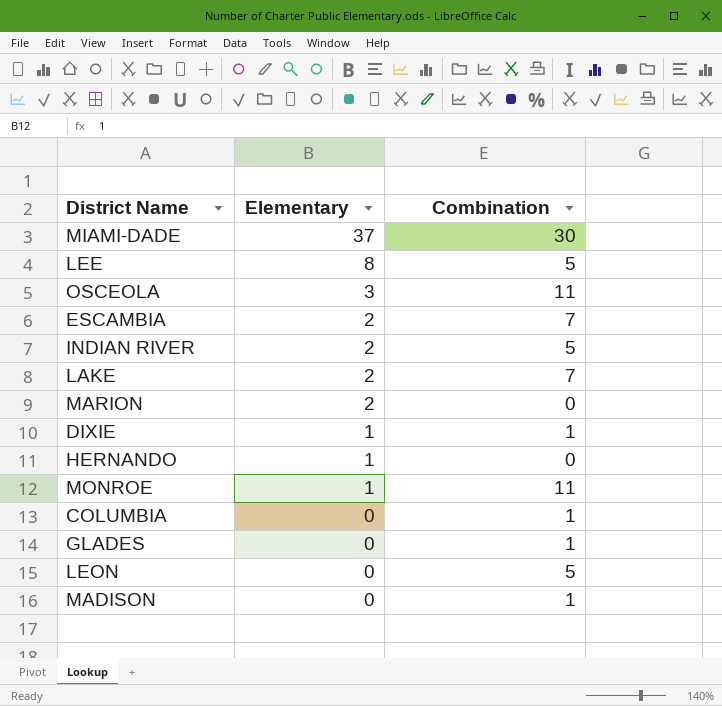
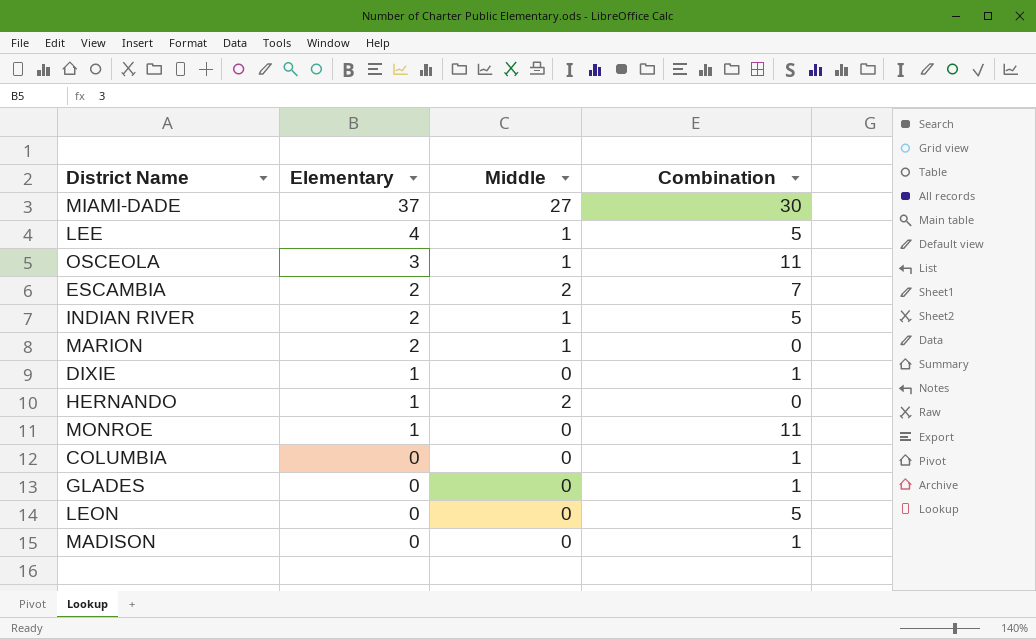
column Middle | position: none -> 3
row LAKE: 2 | 7 -> none
LEE | Elementary: 8 -> 4

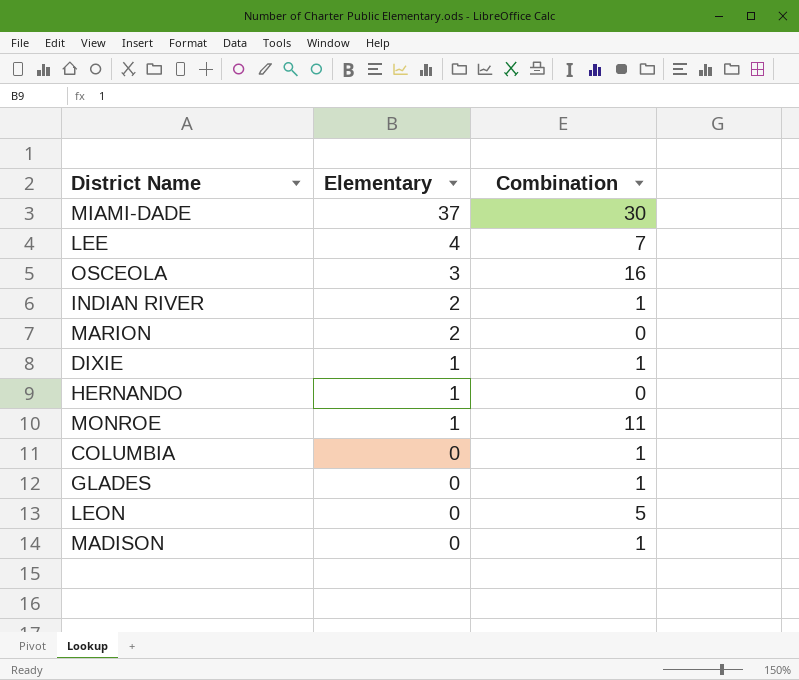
column Middle | position: 3 -> none
row ESCAMBIA: 2 | 2 | 7 -> none
LEE | Combination: 5 -> 7
OSCEOLA | Combination: 11 -> 16
INDIAN RIVER | Combination: 5 -> 1

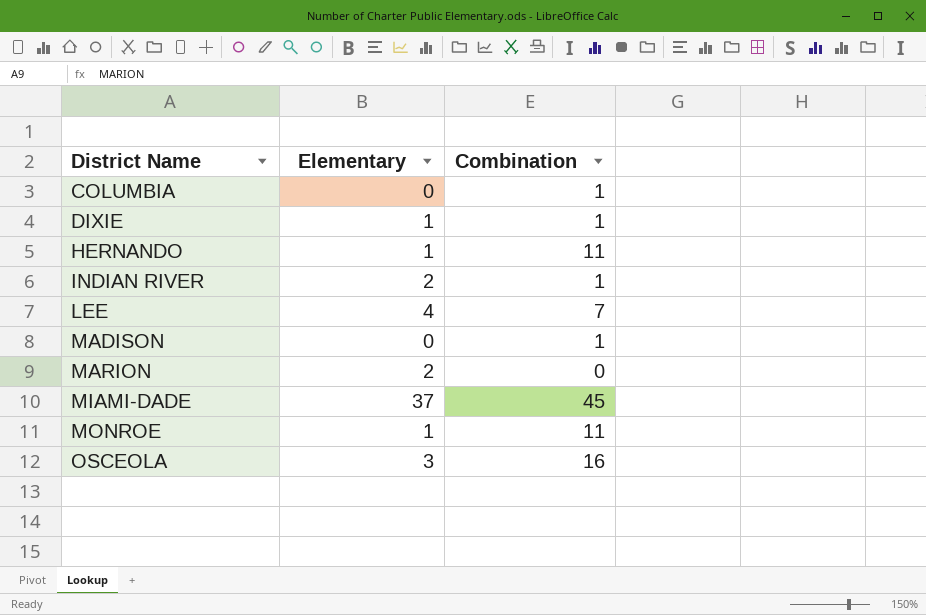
row order: Elementary descending -> District Name ascending
row GLADES: 0 | 1 -> none
row LEON: 0 | 5 -> none
HERNANDO | Combination: 0 -> 11
MIAMI-DADE | Combination: 30 -> 45

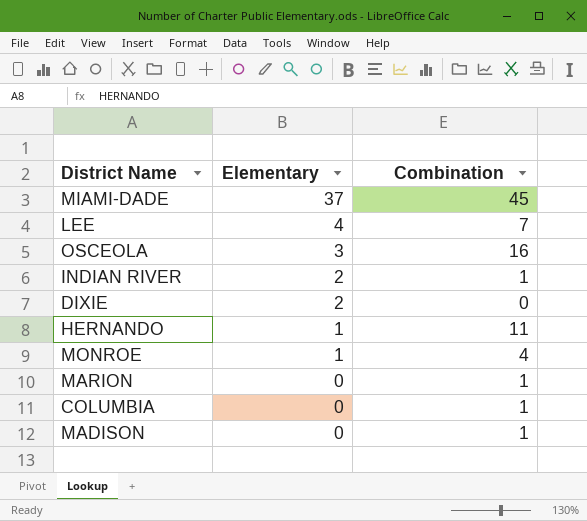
row order: District Name ascending -> Elementary descending
DIXIE | Elementary: 1 -> 2
DIXIE | Combination: 1 -> 0
MONROE | Combination: 11 -> 4
MARION | Elementary: 2 -> 0
MARION | Combination: 0 -> 1

